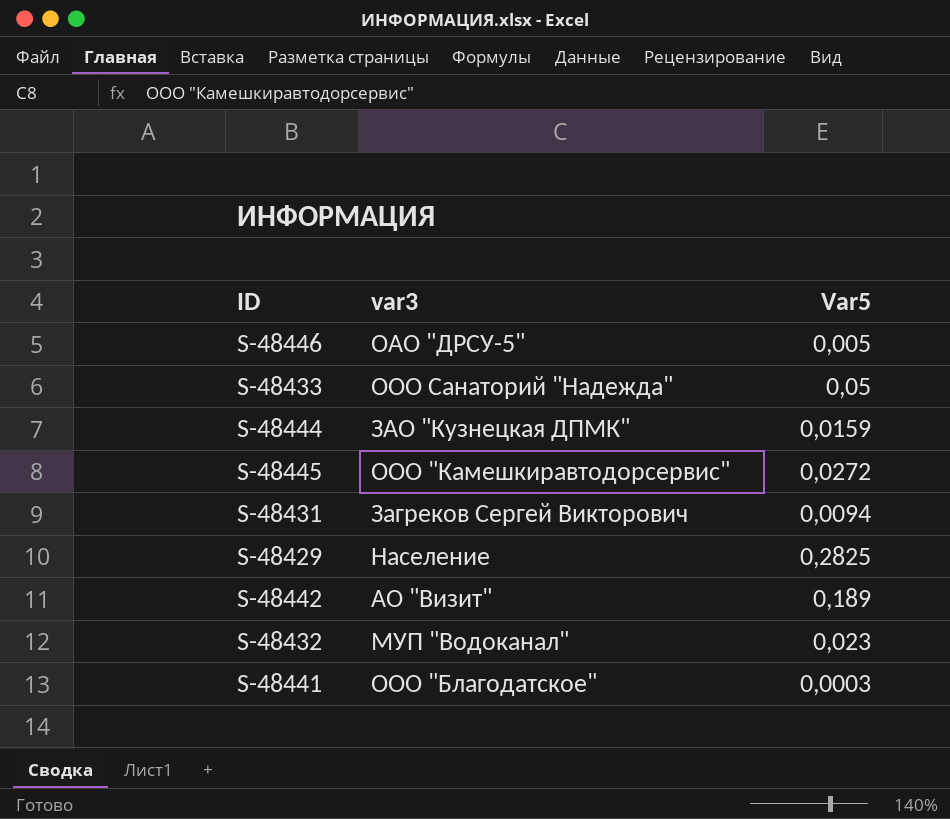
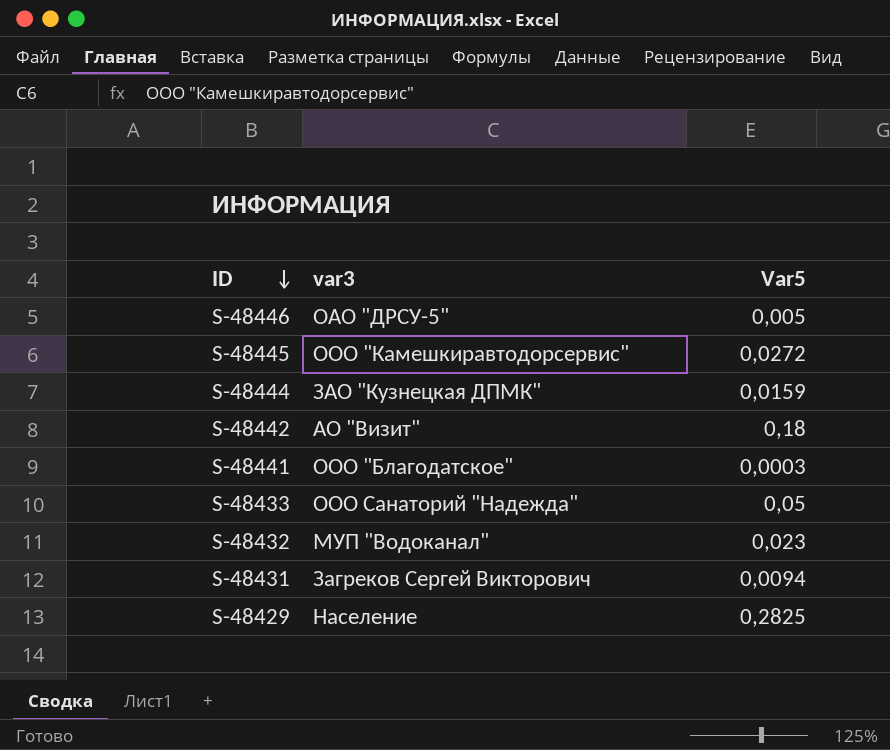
row order: none -> ID descending
S-48442 | Var5: 0,189 -> 0,18

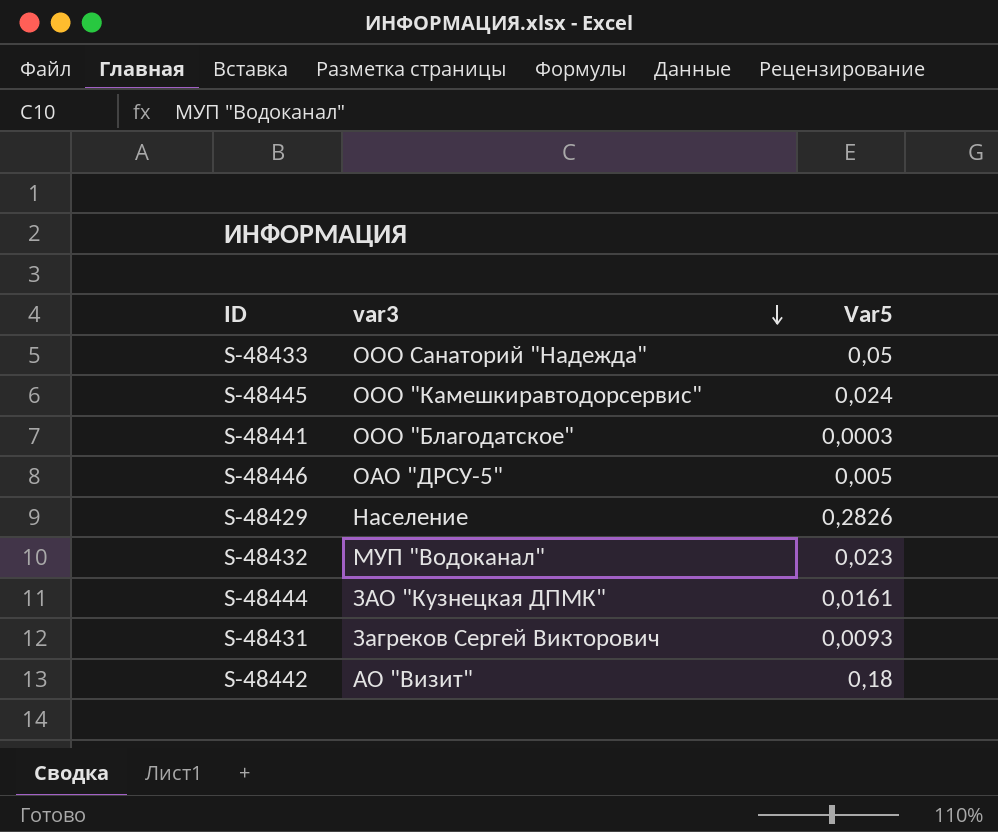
row order: ID descending -> var3 descending
S-48445 | Var5: 0,0272 -> 0,024
S-48429 | Var5: 0,2825 -> 0,2826
S-48444 | Var5: 0,0159 -> 0,0161
S-48431 | Var5: 0,0094 -> 0,0093

